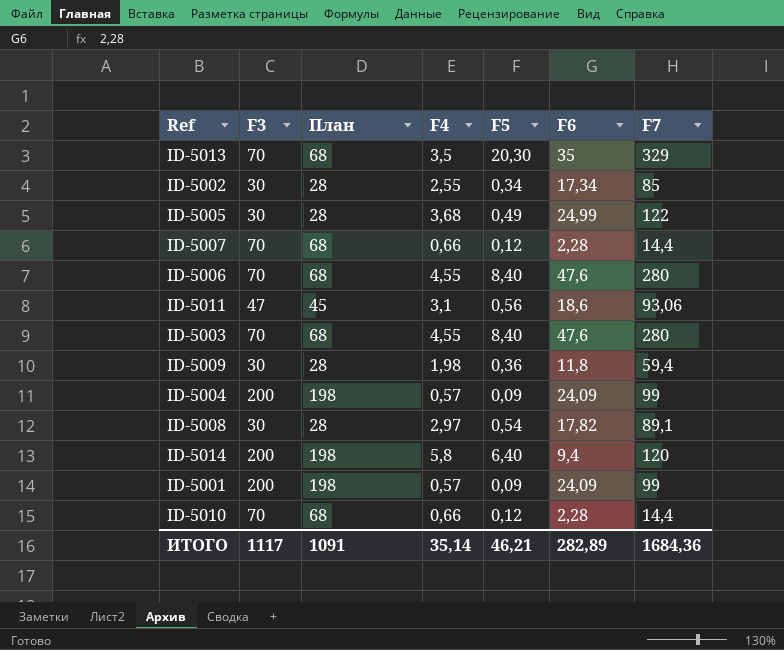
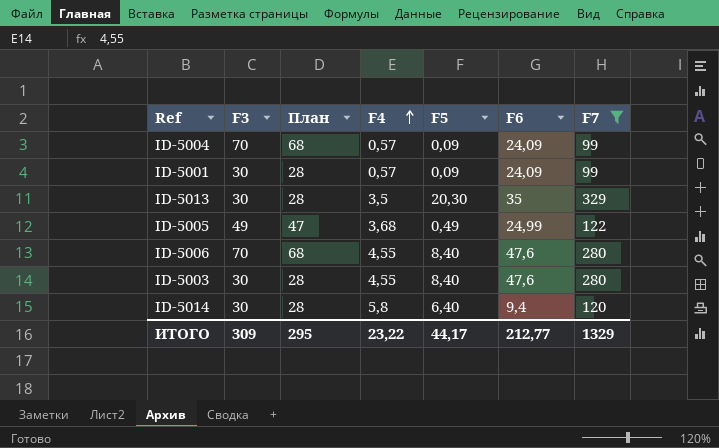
filter: none -> F7 >= 99
row order: none -> F4 ascending
ID-5004 | F3: 200 -> 70
ID-5004 | План: 198 -> 68
ID-5001 | F3: 200 -> 30
ID-5001 | План: 198 -> 28
ID-5013 | F3: 70 -> 30
ID-5013 | План: 68 -> 28
ID-5005 | F3: 30 -> 49
ID-5005 | План: 28 -> 47
ID-5003 | F3: 70 -> 30
ID-5003 | План: 68 -> 28
ID-5014 | F3: 200 -> 30
ID-5014 | План: 198 -> 28
ИТОГО | F3: 1117 -> 309
ИТОГО | План: 1091 -> 295
ИТОГО | F4: 35,14 -> 23,22
ИТОГО | F5: 46,21 -> 44,17
ИТОГО | F6: 282,89 -> 212,77
ИТОГО | F7: 1684,36 -> 1329

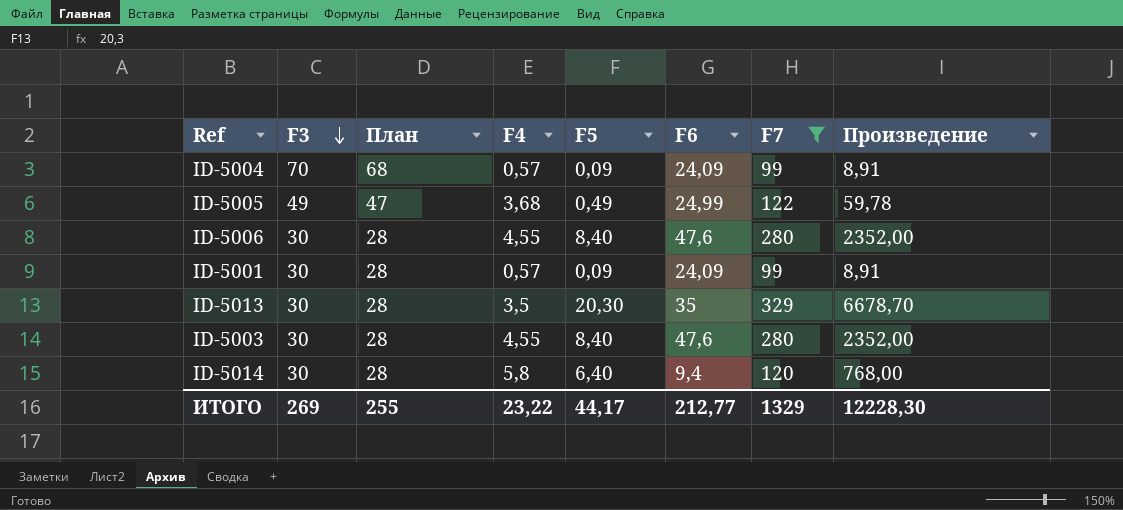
row order: F4 ascending -> F3 descending
column Произведение | formula: none -> [F5] * [F7]
ID-5006 | F3: 70 -> 30
ID-5006 | План: 68 -> 28
ИТОГО | F3: 309 -> 269
ИТОГО | План: 295 -> 255

